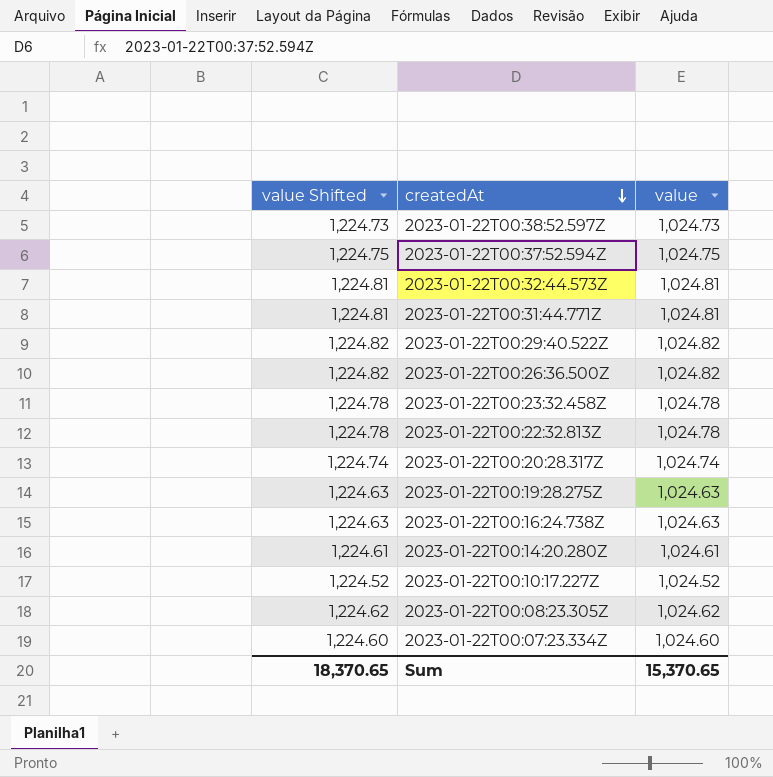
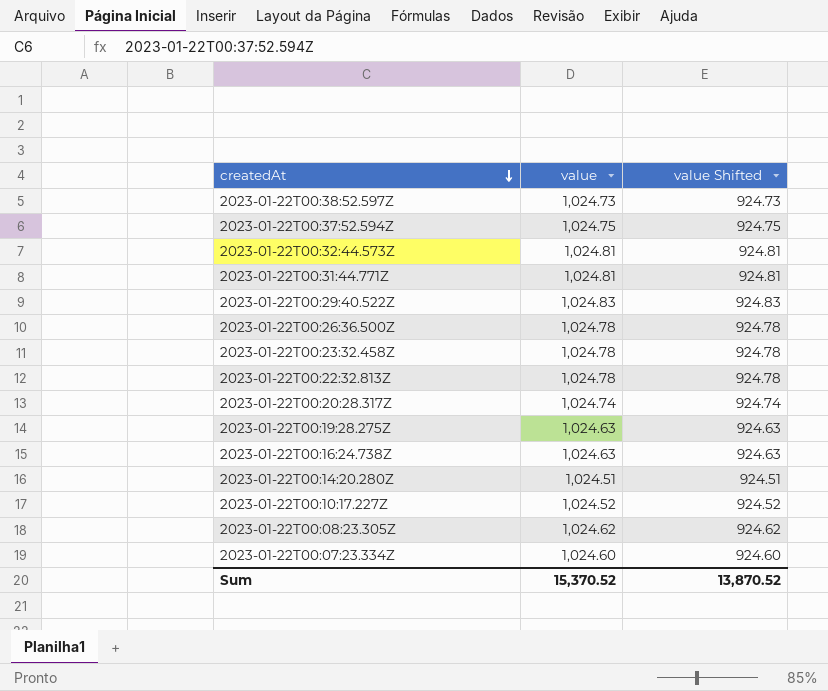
column value Shifted | formula: [value] + 200 -> [value] - 100
column value Shifted | position: 1 -> 3
2023-01-22T00:29:40.522Z | value: 1,024.82 -> 1,024.83
2023-01-22T00:26:36.500Z | value: 1,024.82 -> 1,024.78
2023-01-22T00:14:20.280Z | value: 1,024.61 -> 1,024.51
Sum | value: 15,370.65 -> 15,370.52
Sum | value Shifted: 18,370.65 -> 13,870.52

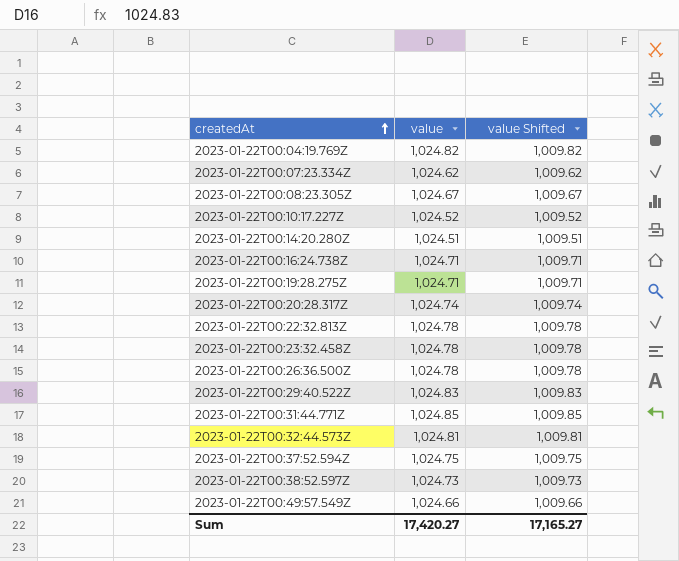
row order: createdAt descending -> createdAt ascending
column value Shifted | formula: [value] - 100 -> [value] - 15
row 2023-01-22T00:04:19.769Z: none -> 1,024.82 | 1,009.82
2023-01-22T00:07:23.334Z | value: 1,024.60 -> 1,024.62
2023-01-22T00:08:23.305Z | value: 1,024.62 -> 1,024.67
2023-01-22T00:16:24.738Z | value: 1,024.63 -> 1,024.71
2023-01-22T00:19:28.275Z | value: 1,024.63 -> 1,024.71
2023-01-22T00:31:44.771Z | value: 1,024.81 -> 1,024.85
row 2023-01-22T00:49:57.549Z: none -> 1,024.66 | 1,009.66
Sum | value: 15,370.52 -> 17,420.27
Sum | value Shifted: 13,870.52 -> 17,165.27

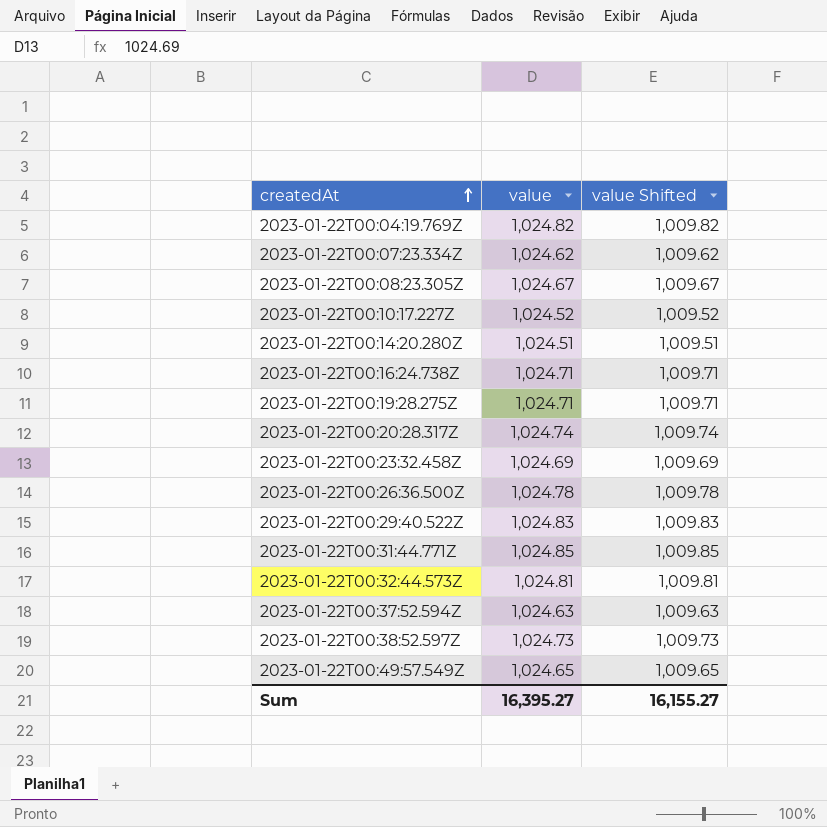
row 2023-01-22T00:22:32.813Z: 1,024.78 | 1,009.78 -> none
2023-01-22T00:23:32.458Z | value: 1,024.78 -> 1,024.69
2023-01-22T00:23:32.458Z | value Shifted: 1,009.78 -> 1,009.69
2023-01-22T00:37:52.594Z | value: 1,024.75 -> 1,024.63
2023-01-22T00:37:52.594Z | value Shifted: 1,009.75 -> 1,009.63
2023-01-22T00:49:57.549Z | value: 1,024.66 -> 1,024.65
2023-01-22T00:49:57.549Z | value Shifted: 1,009.66 -> 1,009.65
Sum | value: 17,420.27 -> 16,395.27
Sum | value Shifted: 17,165.27 -> 16,155.27

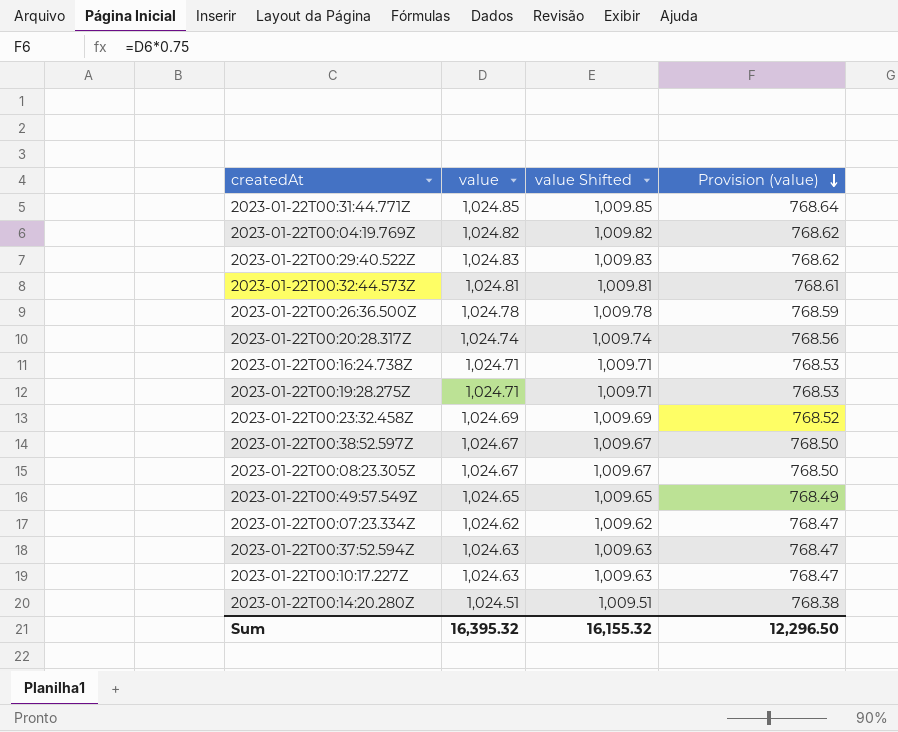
row order: createdAt ascending -> Provision (value) descending
column Provision (value) | formula: none -> [value] * 0.75
2023-01-22T00:38:52.597Z | value: 1,024.73 -> 1,024.67
2023-01-22T00:38:52.597Z | value Shifted: 1,009.73 -> 1,009.67
2023-01-22T00:10:17.227Z | value: 1,024.52 -> 1,024.63
2023-01-22T00:10:17.227Z | value Shifted: 1,009.52 -> 1,009.63
Sum | value: 16,395.27 -> 16,395.32
Sum | value Shifted: 16,155.27 -> 16,155.32

